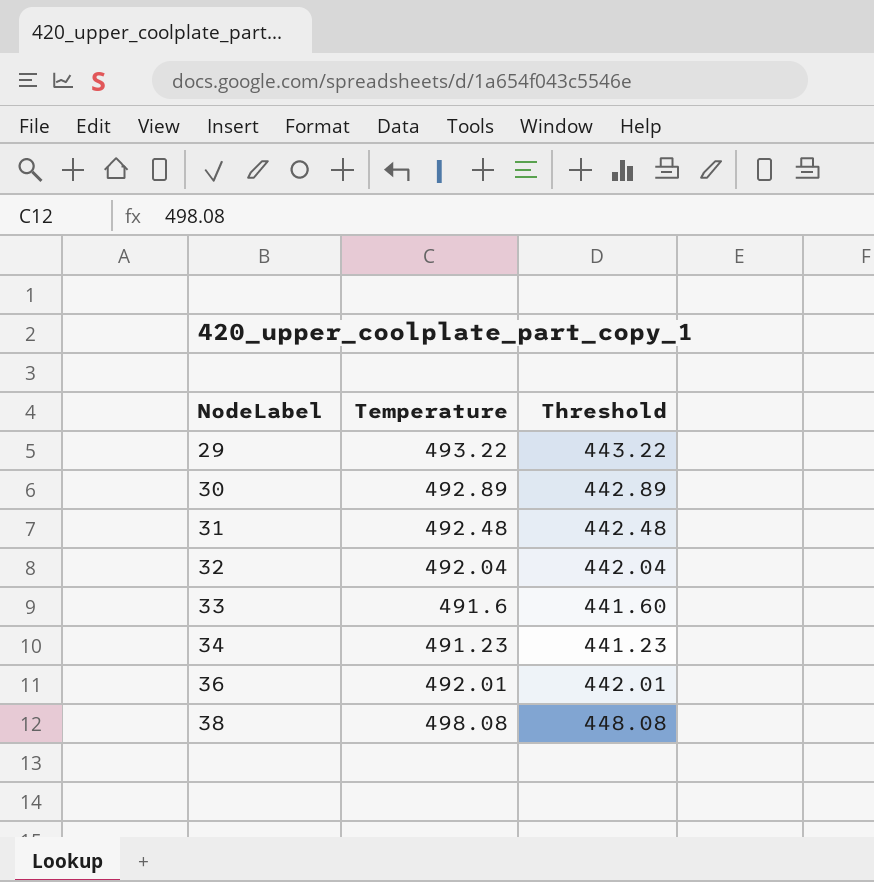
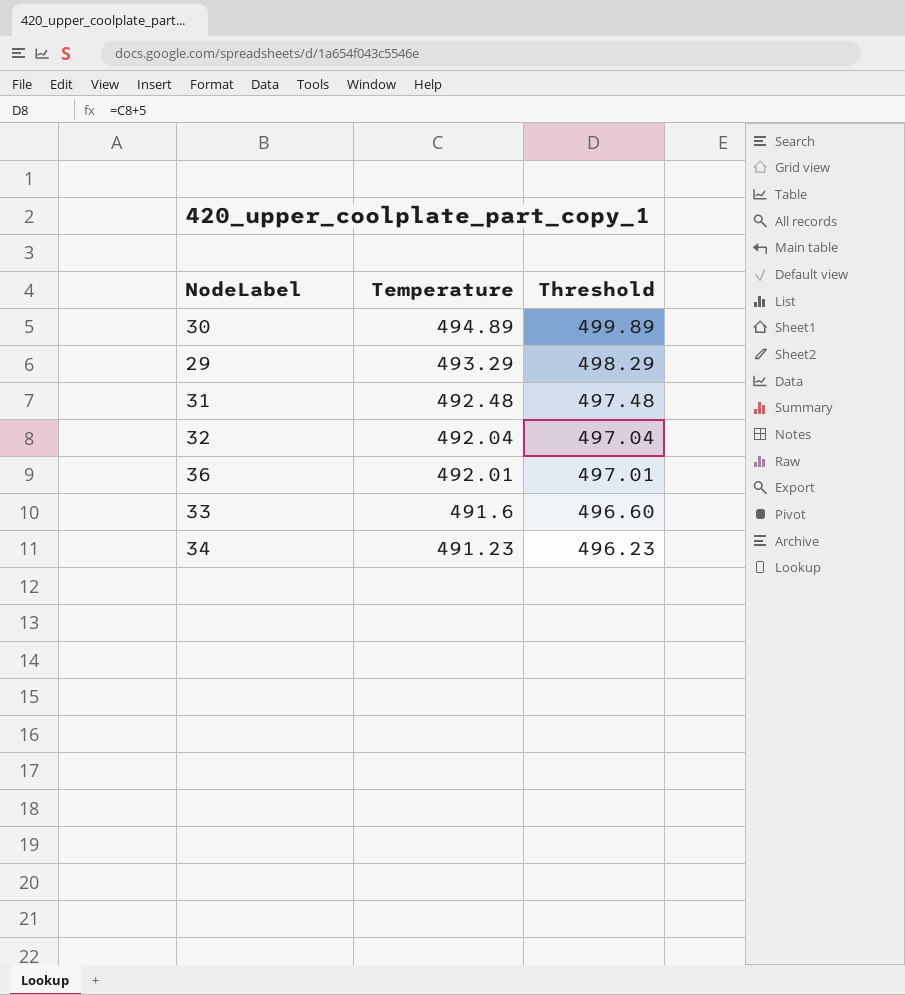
row order: NodeLabel ascending -> Temperature descending
column Threshold | formula: [Temperature] - 50 -> [Temperature] + 5
row 38: 498.08 | 448.08 -> none
30 | Temperature: 492.89 -> 494.89
29 | Temperature: 493.22 -> 493.29

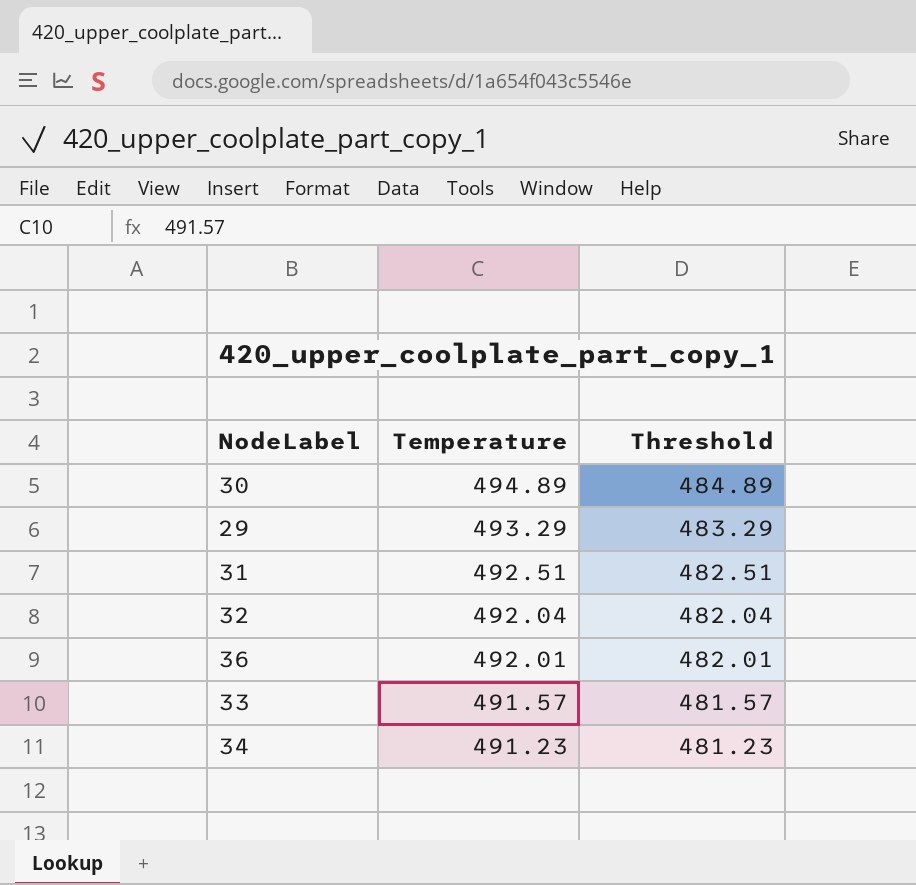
column Threshold | formula: [Temperature] + 5 -> [Temperature] - 10
31 | Temperature: 492.48 -> 492.51
33 | Temperature: 491.6 -> 491.57

